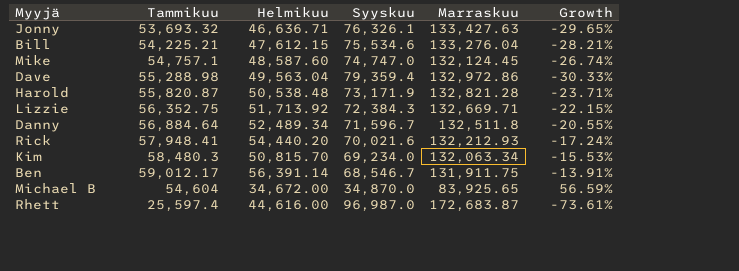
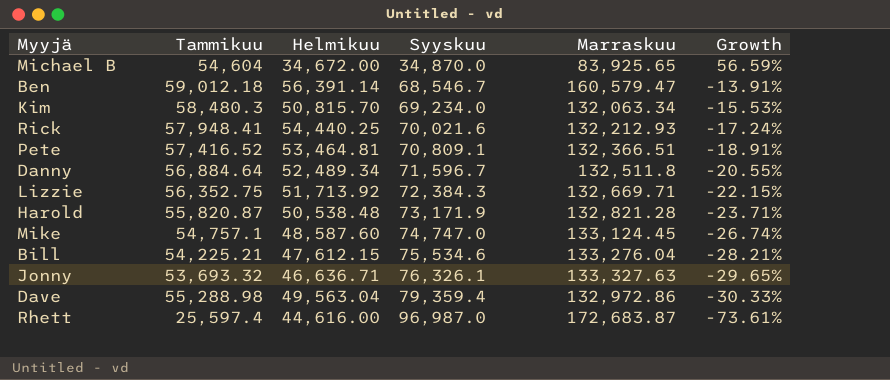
row order: none -> Syyskuu ascending
Ben | Tammikuu: 59,012.17 -> 59,012.18
Ben | Marraskuu: 131,911.75 -> 160,579.47
Rick | Helmikuu: 54,440.20 -> 54,440.25
row Pete: none -> 57,416.52 | 53,464.81 | 70,809.1 | 132,366.51 | -18.91%
Mike | Marraskuu: 132,124.45 -> 133,124.45
Jonny | Marraskuu: 133,427.63 -> 133,327.63

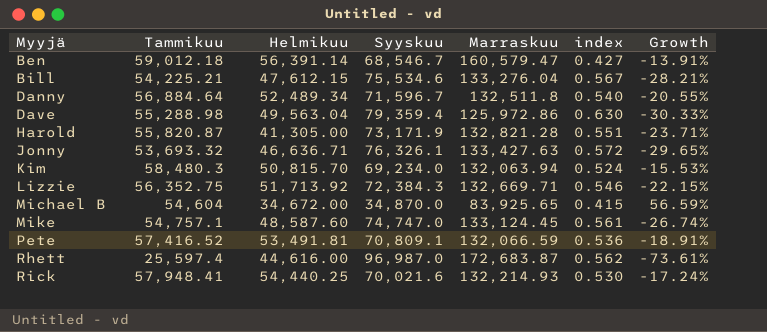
row order: Syyskuu ascending -> Myyjä ascending
column index | formula: none -> [Syyskuu] / [Marraskuu]
Dave | Marraskuu: 132,972.86 -> 125,972.86
Harold | Helmikuu: 50,538.48 -> 41,305.00
Jonny | Marraskuu: 133,327.63 -> 133,427.63
Kim | Marraskuu: 132,063.34 -> 132,063.94
Pete | Helmikuu: 53,464.81 -> 53,491.81
Pete | Marraskuu: 132,366.51 -> 132,066.59
Rick | Marraskuu: 132,212.93 -> 132,214.93

